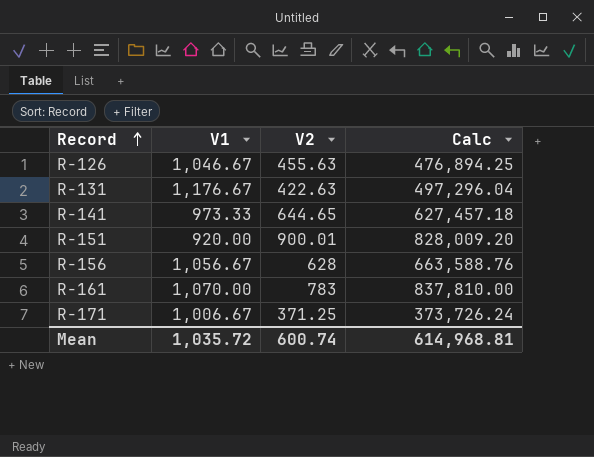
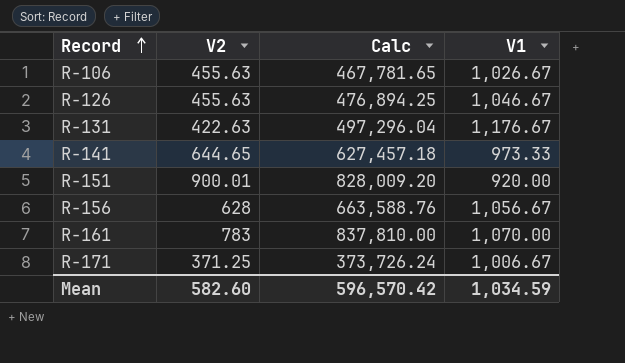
column V1 | position: 2 -> 4
row R-106: none -> 455.63 | 467,781.65 | 1,026.67
Mean | V2: 600.74 -> 582.60
Mean | Calc: 614,968.81 -> 596,570.42
Mean | V1: 1,035.72 -> 1,034.59

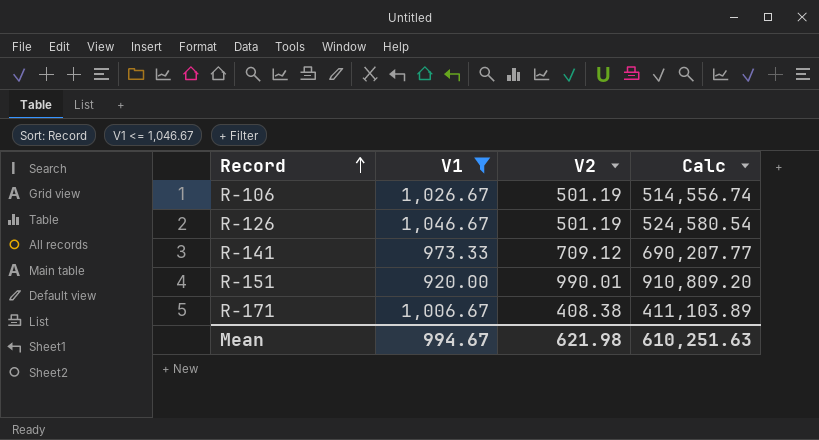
filter: none -> V1 <= 1,046.67
column V1 | position: 4 -> 2
R-106 | V2: 455.63 -> 501.19
R-106 | Calc: 467,781.65 -> 514,556.74
R-126 | V2: 455.63 -> 501.19
R-126 | Calc: 476,894.25 -> 524,580.54
R-141 | V2: 644.65 -> 709.12
R-141 | Calc: 627,457.18 -> 690,207.77
R-151 | V2: 900.01 -> 990.01
R-151 | Calc: 828,009.20 -> 910,809.20
R-171 | V2: 371.25 -> 408.38
R-171 | Calc: 373,726.24 -> 411,103.89
Mean | V1: 1,034.59 -> 994.67
Mean | V2: 582.60 -> 621.98
Mean | Calc: 596,570.42 -> 610,251.63

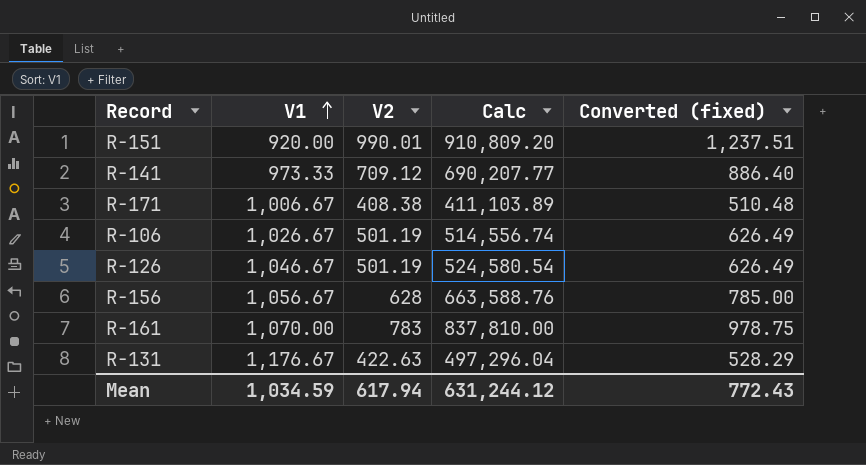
filter: V1 <= 1,046.67 -> none
row order: Record ascending -> V1 ascending
column Converted (fixed) | formula: none -> [V2] * 1.25
Mean | V1: 994.67 -> 1,034.59
Mean | V2: 621.98 -> 617.94
Mean | Calc: 610,251.63 -> 631,244.12

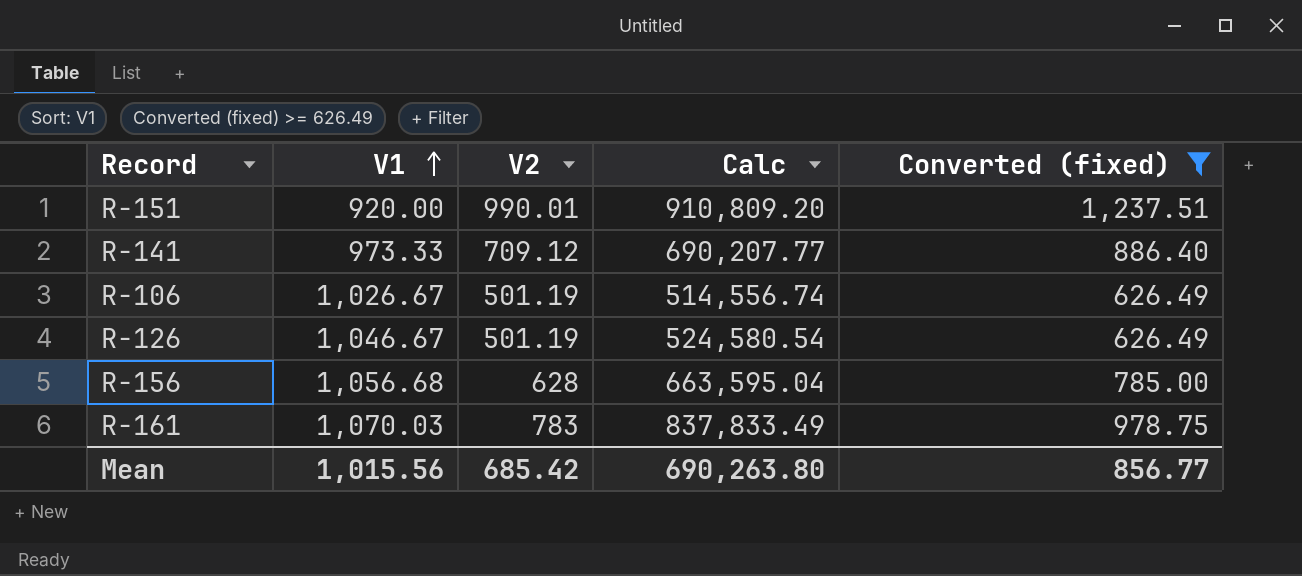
filter: none -> Converted (fixed) >= 626.49
R-156 | V1: 1,056.67 -> 1,056.68
R-156 | Calc: 663,588.76 -> 663,595.04
R-161 | V1: 1,070.00 -> 1,070.03
R-161 | Calc: 837,810.00 -> 837,833.49
Mean | V1: 1,034.59 -> 1,015.56
Mean | V2: 617.94 -> 685.42
Mean | Calc: 631,244.12 -> 690,263.80
Mean | Converted (fixed): 772.43 -> 856.77

